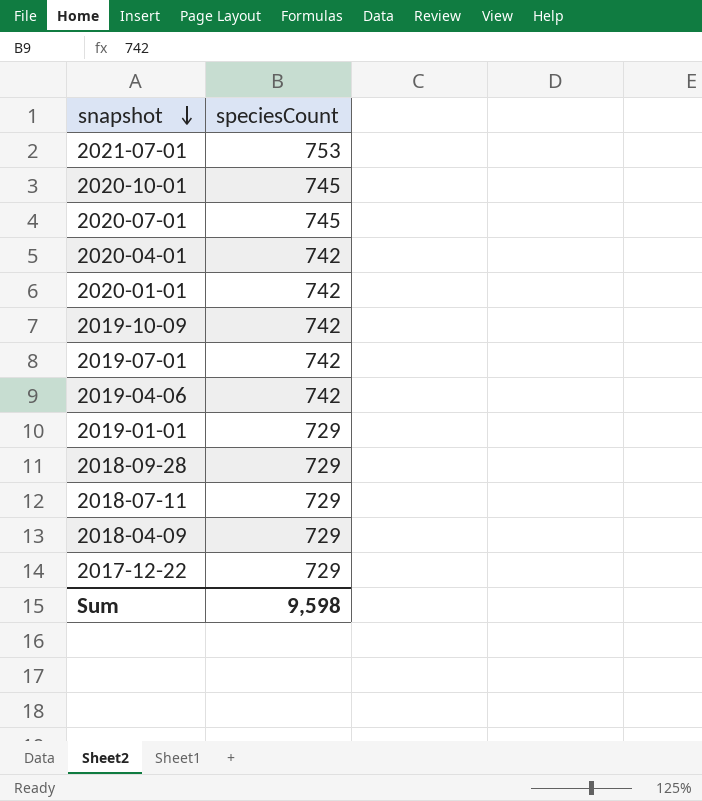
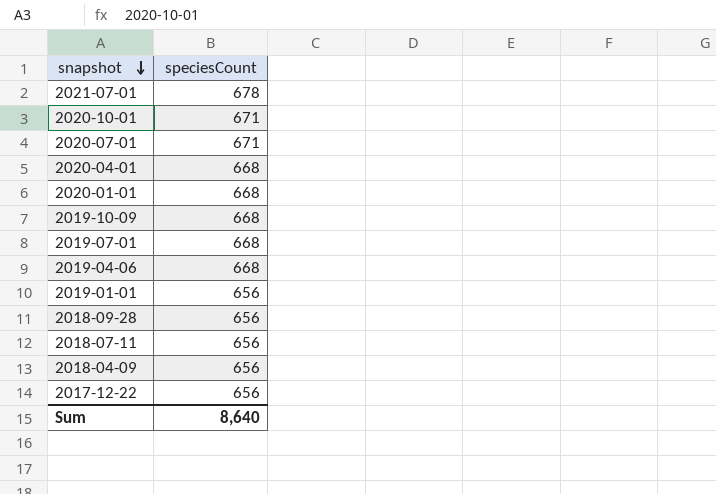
2021-07-01 | speciesCount: 753 -> 678
2020-10-01 | speciesCount: 745 -> 671
2020-07-01 | speciesCount: 745 -> 671
2020-04-01 | speciesCount: 742 -> 668
2020-01-01 | speciesCount: 742 -> 668
2019-10-09 | speciesCount: 742 -> 668
2019-07-01 | speciesCount: 742 -> 668
2019-04-06 | speciesCount: 742 -> 668
2019-01-01 | speciesCount: 729 -> 656
2018-09-28 | speciesCount: 729 -> 656
2018-07-11 | speciesCount: 729 -> 656
2018-04-09 | speciesCount: 729 -> 656
2017-12-22 | speciesCount: 729 -> 656
Sum | speciesCount: 9,598 -> 8,640

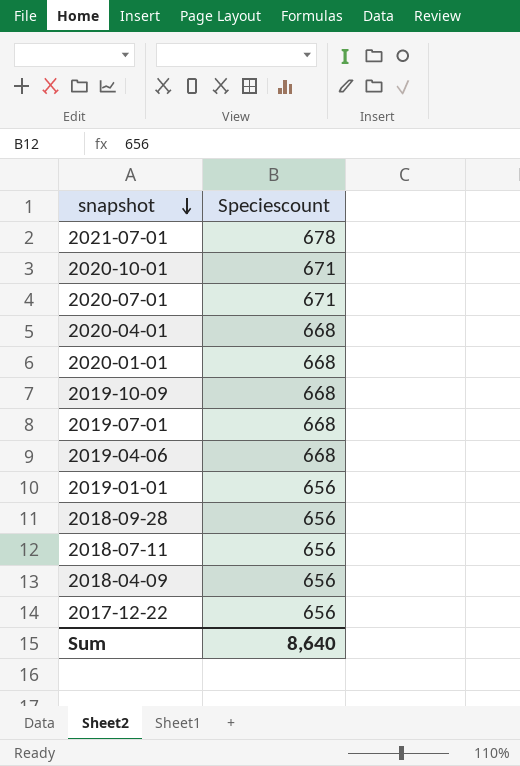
column name: speciesCount -> Speciescount

